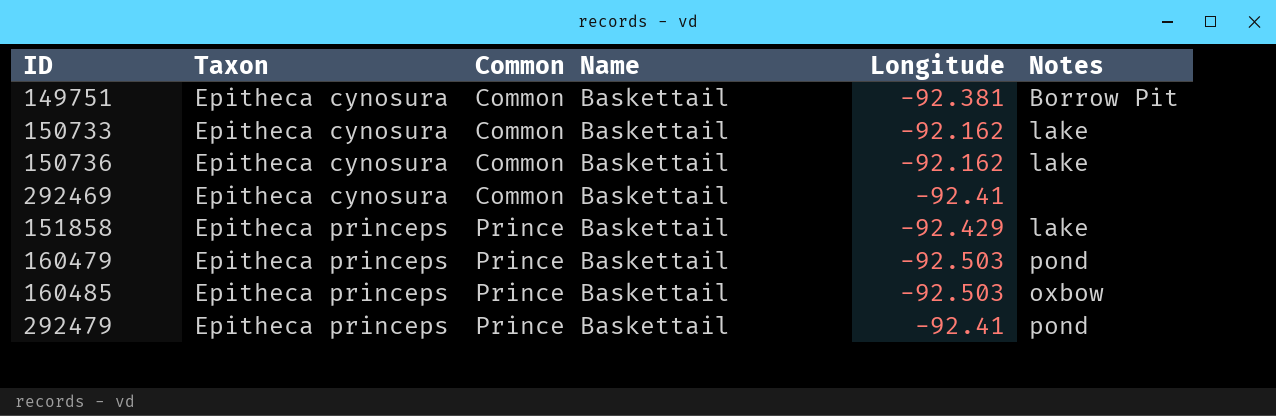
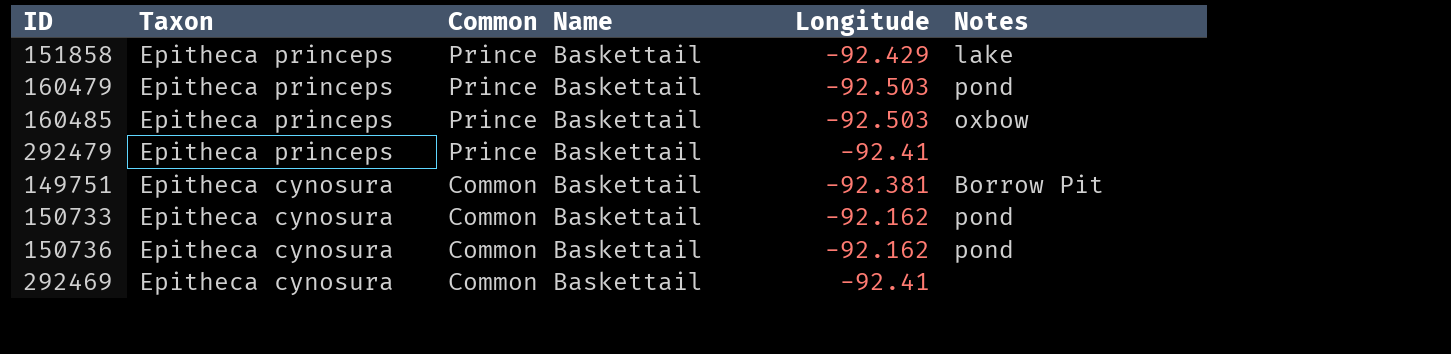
row order: Taxon ascending -> Taxon descending
292479 | Notes: pond -> none
150733 | Notes: lake -> pond
150736 | Notes: lake -> pond

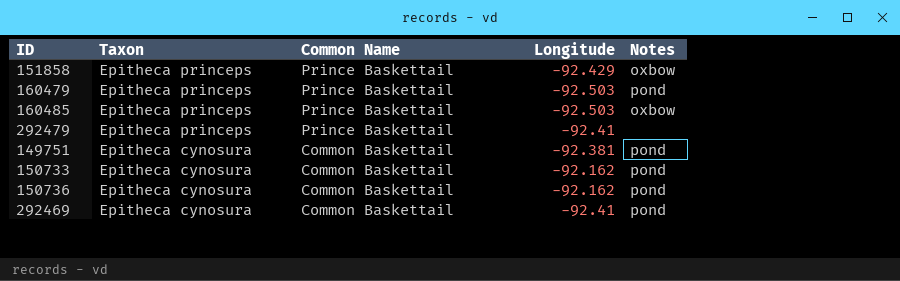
151858 | Notes: lake -> oxbow
149751 | Notes: Borrow Pit -> pond
292469 | Notes: none -> pond

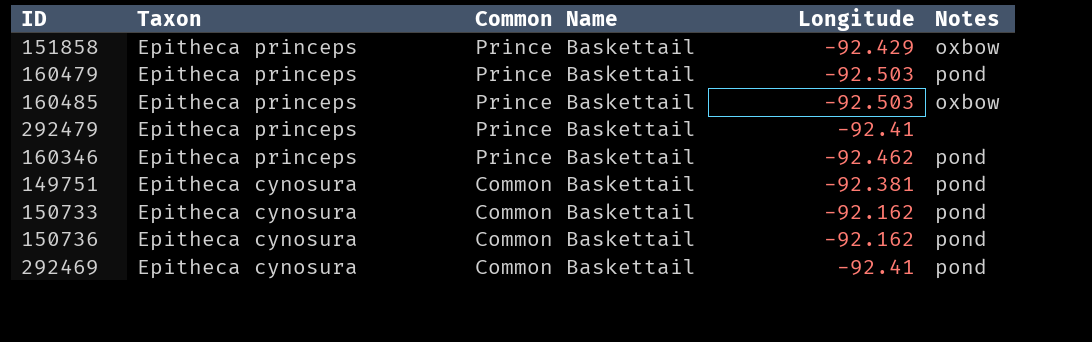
row 160346: none -> Epitheca princeps | Prince Baskettail | -92.462 | pond

